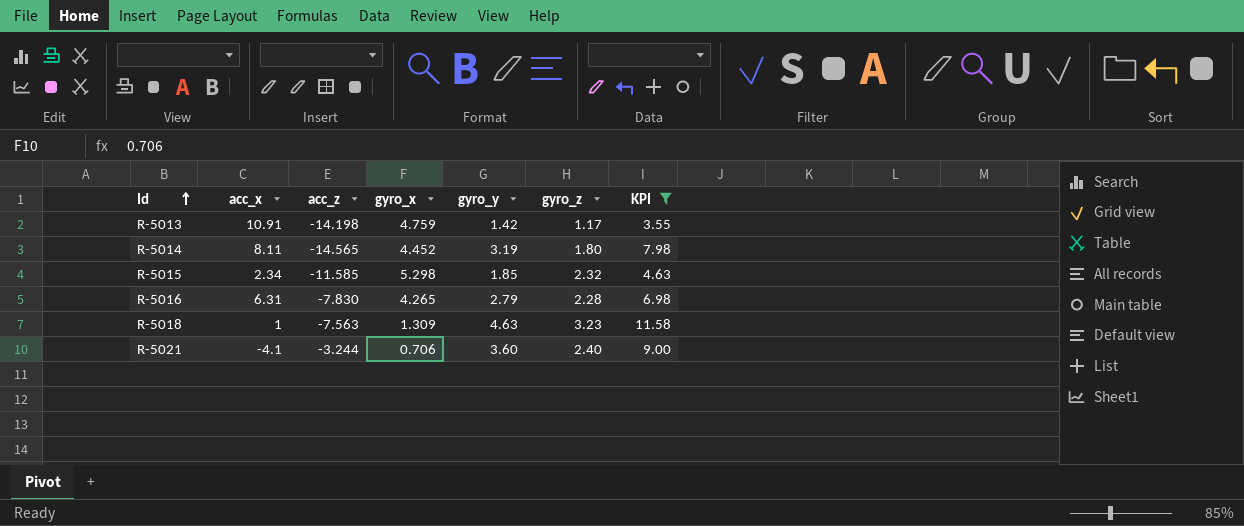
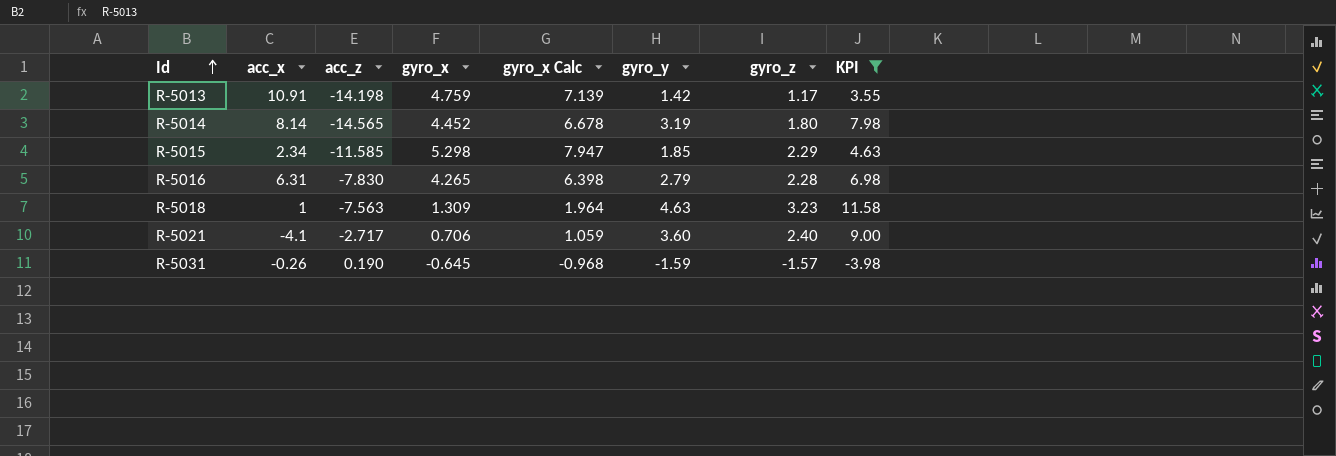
column gyro_x Calc | formula: none -> [gyro_x] * 1.5
R-5014 | acc_x: 8.11 -> 8.14
R-5015 | gyro_z: 2.32 -> 2.29
R-5021 | acc_z: -3.244 -> -2.717
row R-5031: none -> -0.26 | 0.190 | -0.645 | -0.968 | -1.59 | -1.57 | -3.98

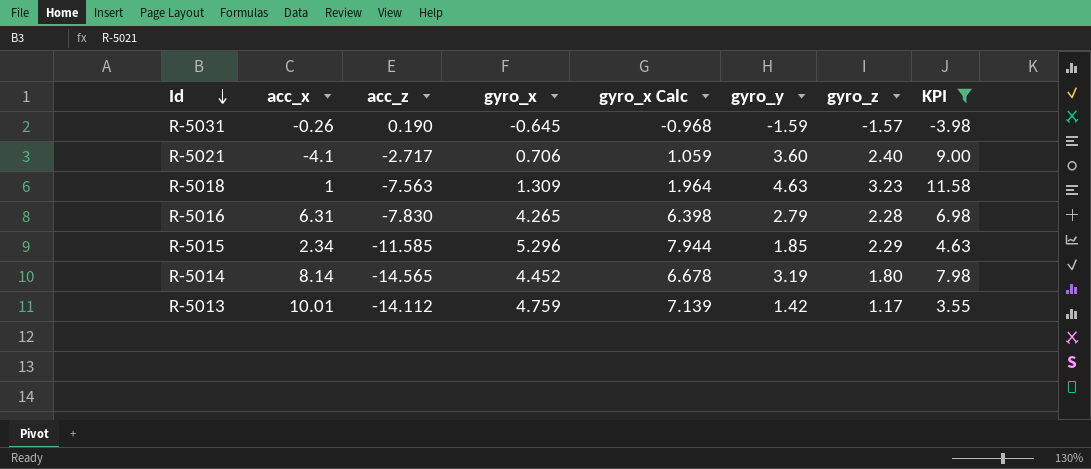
row order: Id ascending -> Id descending
R-5015 | gyro_x: 5.298 -> 5.296
R-5015 | gyro_x Calc: 7.947 -> 7.944
R-5013 | acc_x: 10.91 -> 10.01
R-5013 | acc_z: -14.198 -> -14.112

